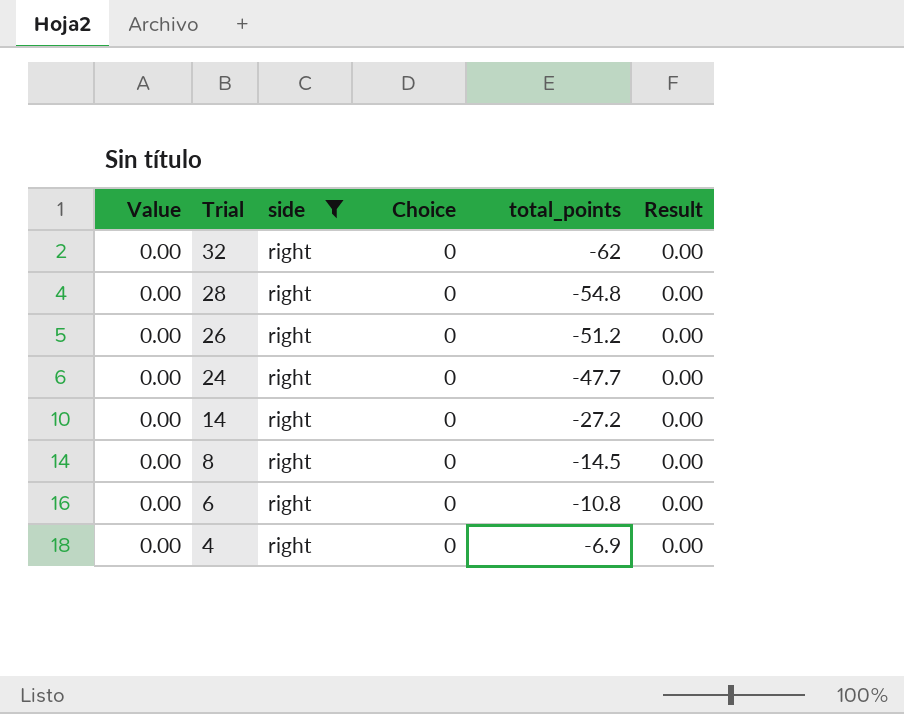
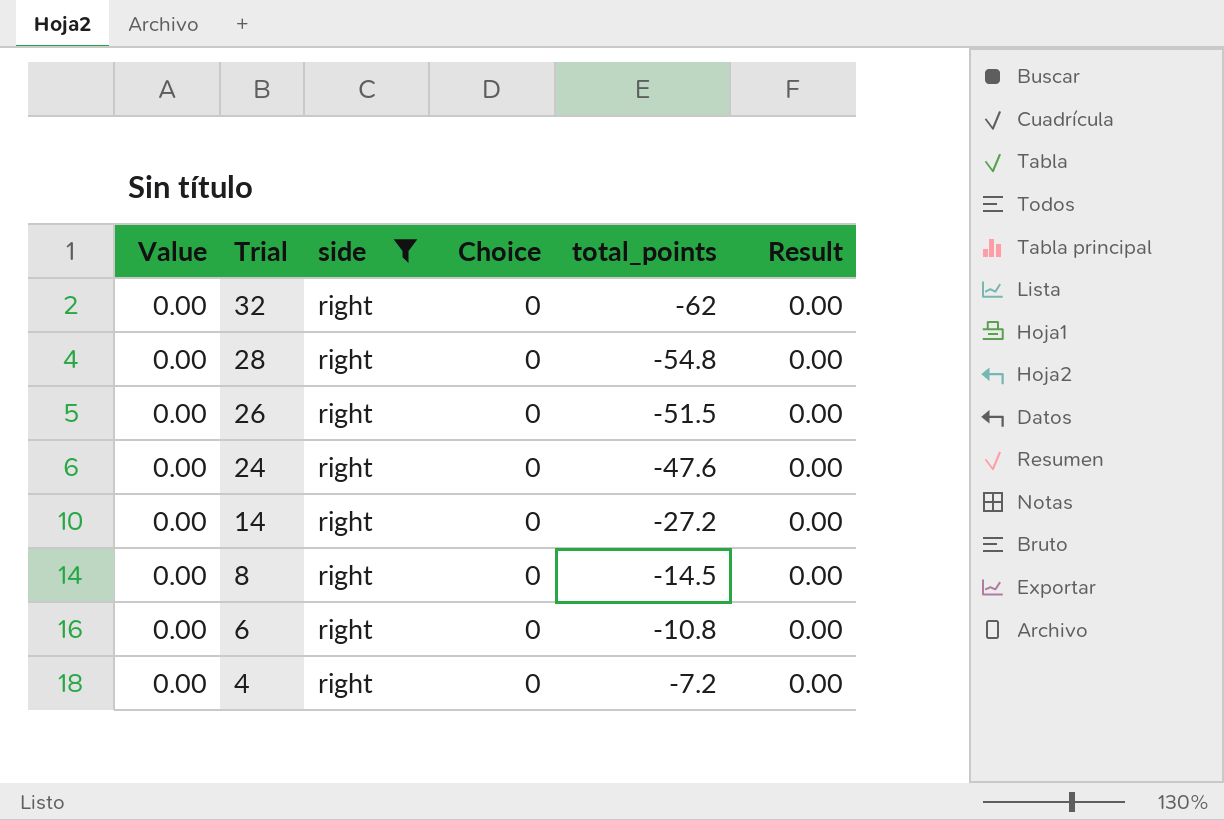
26 | total_points: -51.2 -> -51.5
24 | total_points: -47.7 -> -47.6
4 | total_points: -6.9 -> -7.2

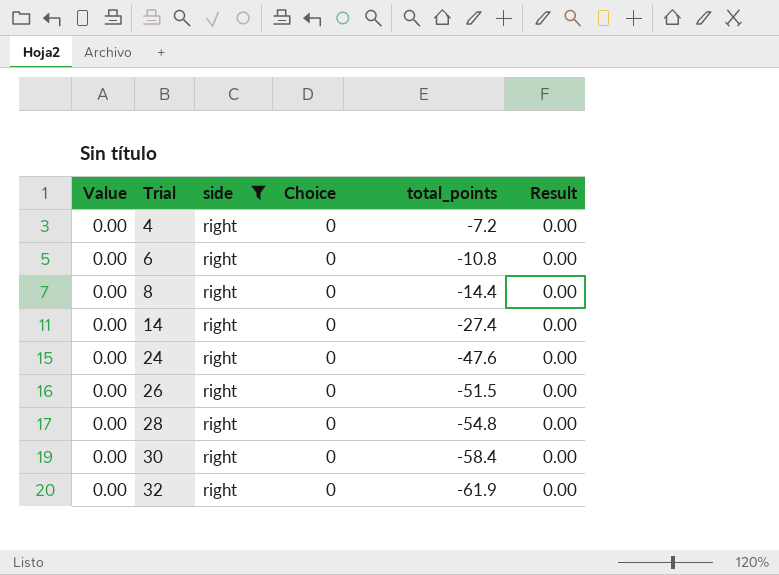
row order: Trial descending -> Trial ascending
8 | total_points: -14.5 -> -14.4
14 | total_points: -27.2 -> -27.4
row 30: none -> 0.00 | right | 0 | -58.4 | 0.00
32 | total_points: -62 -> -61.9

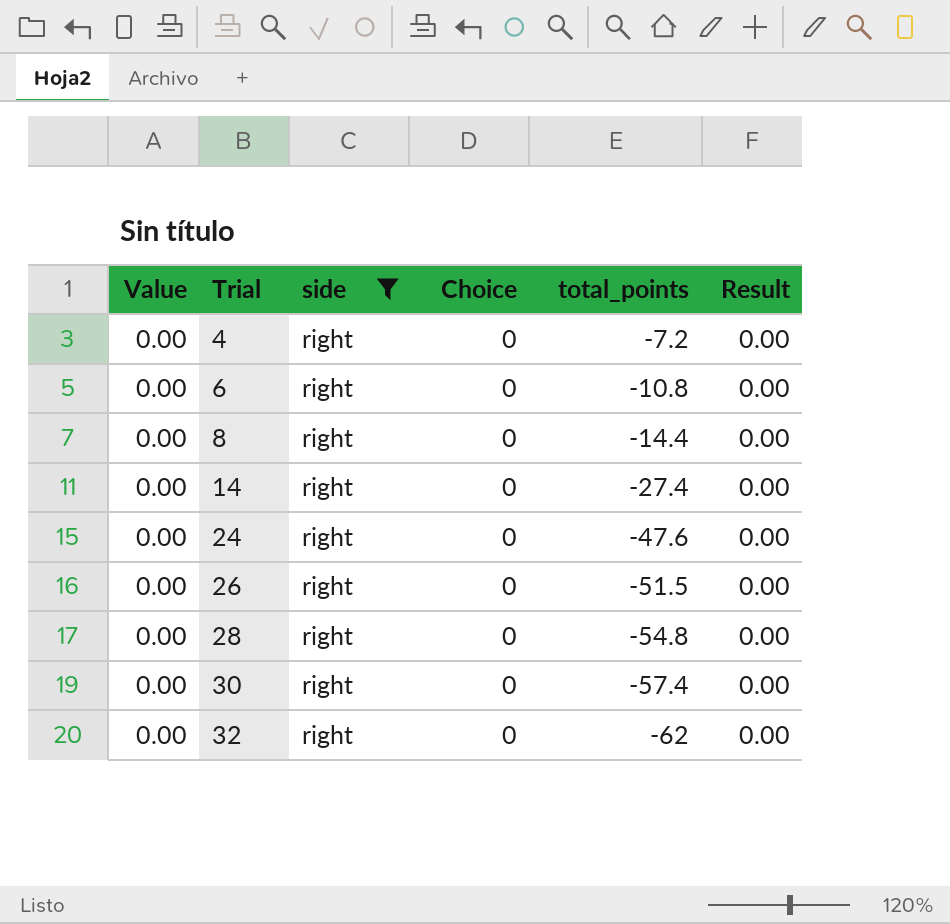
30 | total_points: -58.4 -> -57.4
32 | total_points: -61.9 -> -62

